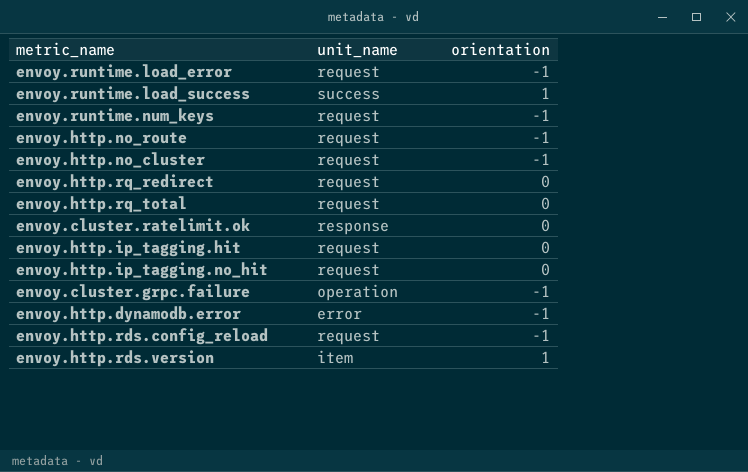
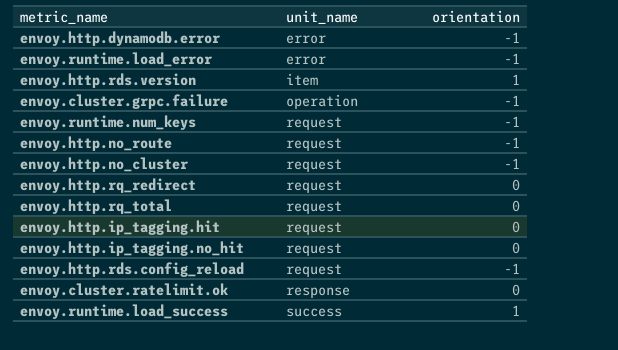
row order: none -> unit_name ascending
envoy.runtime.load_error | unit_name: request -> error

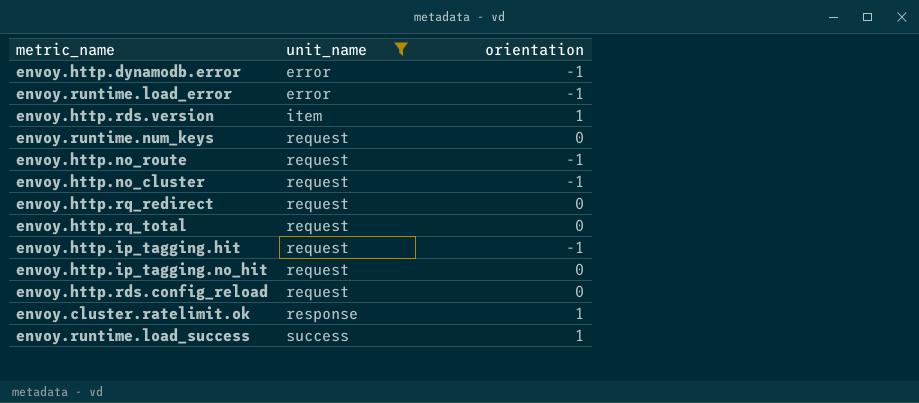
filter: none -> unit_name != operation
envoy.runtime.num_keys | orientation: -1 -> 0
envoy.http.ip_tagging.hit | orientation: 0 -> -1
envoy.http.rds.config_reload | orientation: -1 -> 0
envoy.cluster.ratelimit.ok | orientation: 0 -> 1

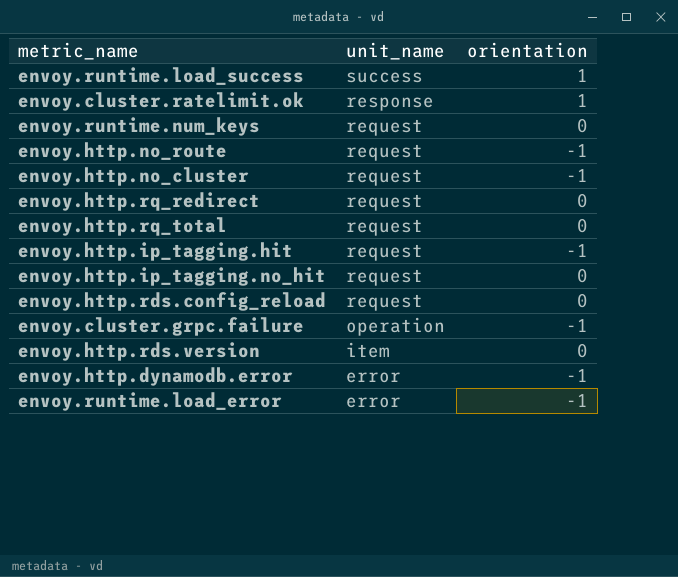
filter: unit_name != operation -> none
row order: unit_name ascending -> unit_name descending
envoy.http.rds.version | orientation: 1 -> 0

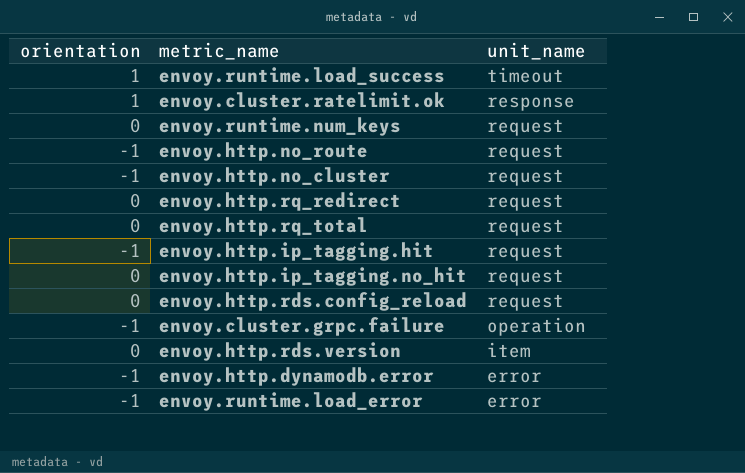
column orientation | position: 3 -> 1
envoy.runtime.load_success | unit_name: success -> timeout

